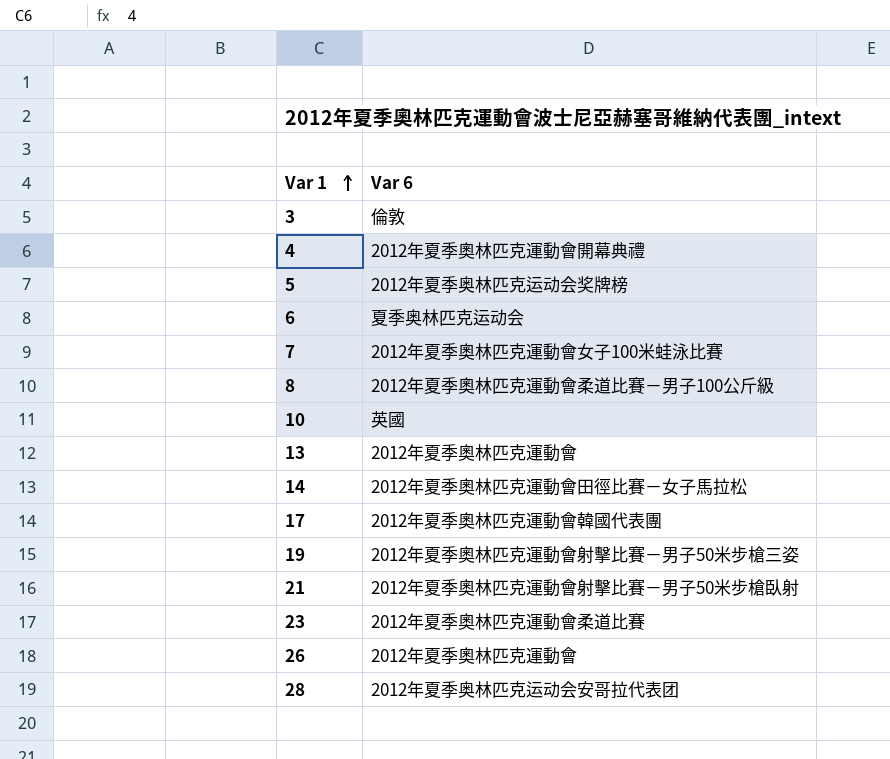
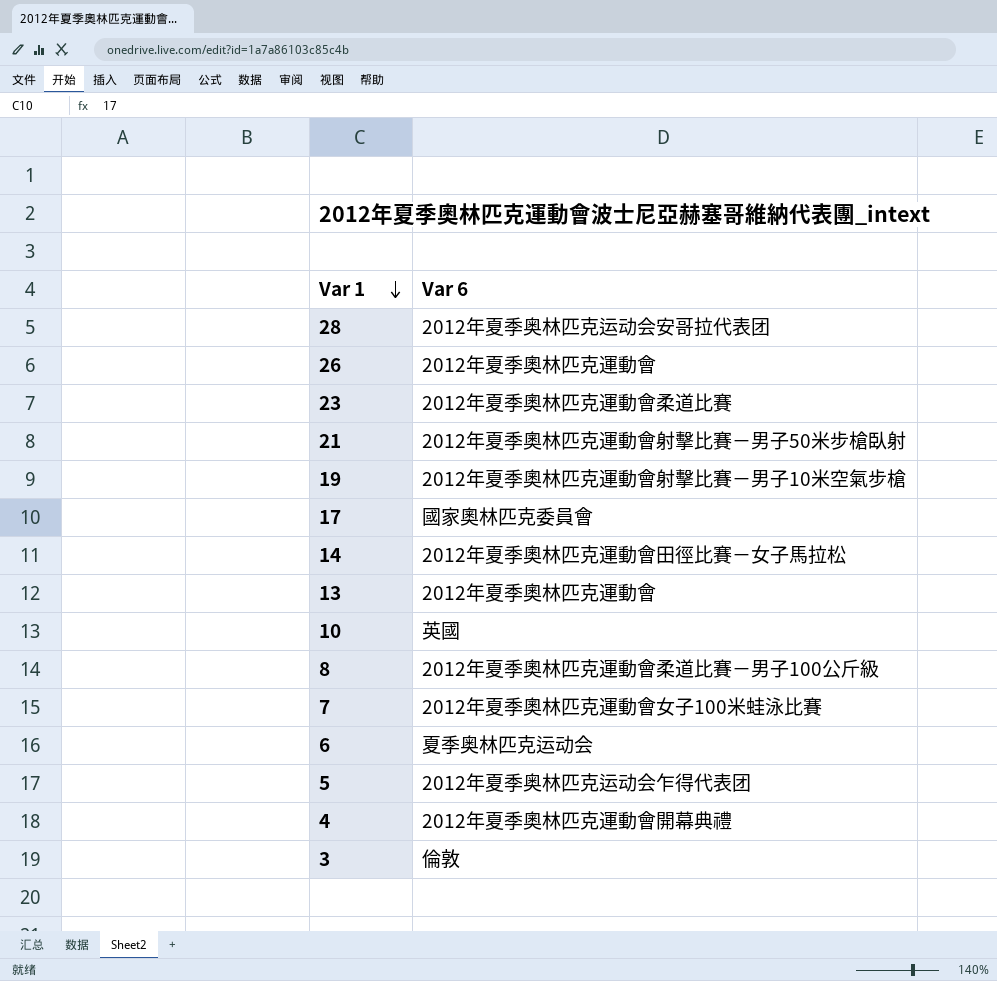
row order: Var 1 ascending -> Var 1 descending
19 | Var 6: 2012年夏季奧林匹克運動會射擊比賽－男子50米步槍三姿 -> 2012年夏季奧林匹克運動會射擊比賽－男子10米空氣步槍
17 | Var 6: 2012年夏季奧林匹克運動會韓國代表團 -> 國家奧林匹克委員會
5 | Var 6: 2012年夏季奥林匹克运动会奖牌榜 -> 2012年夏季奥林匹克运动会乍得代表团

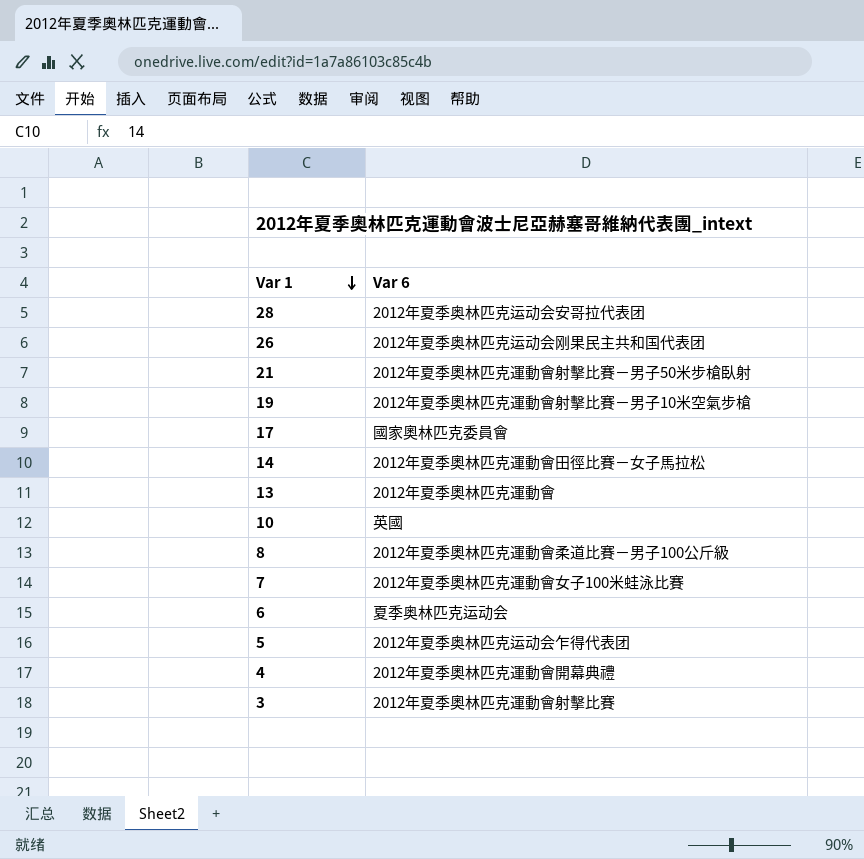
row 23: 2012年夏季奧林匹克運動會柔道比賽 -> none
26 | Var 6: 2012年夏季奧林匹克運動會 -> 2012年夏季奥林匹克运动会刚果民主共和国代表团
3 | Var 6: 倫敦 -> 2012年夏季奧林匹克運動會射擊比賽

